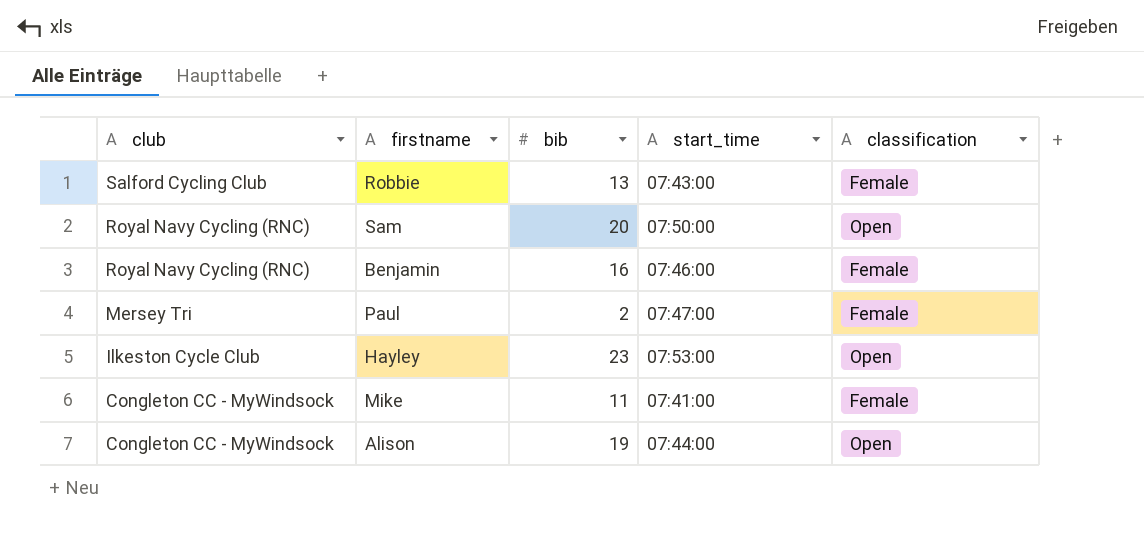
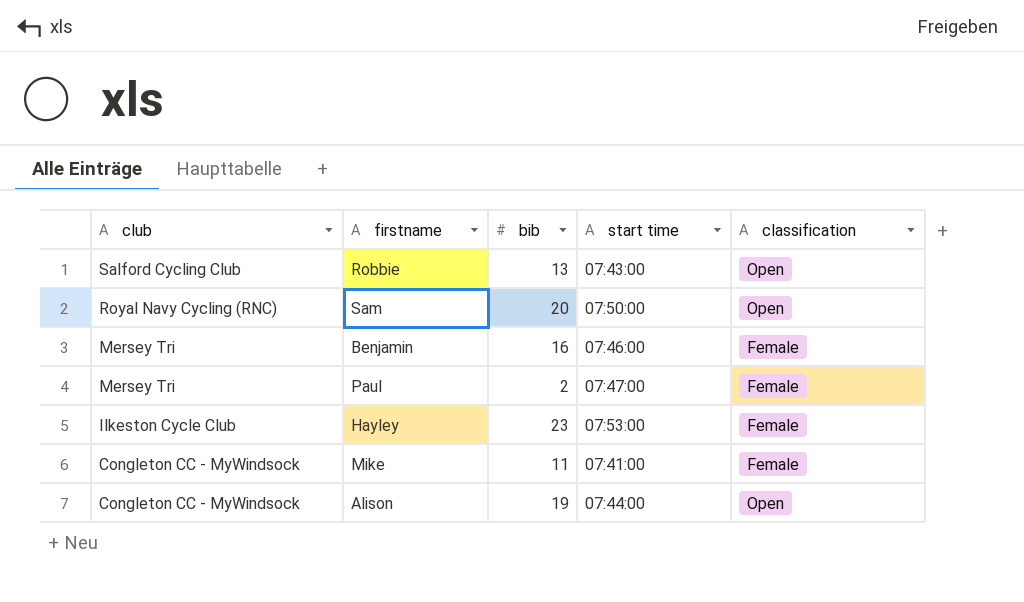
column name: start_time -> start time
Robbie | classification: Female -> Open
Benjamin | club: Royal Navy Cycling (RNC) -> Mersey Tri
Hayley | classification: Open -> Female

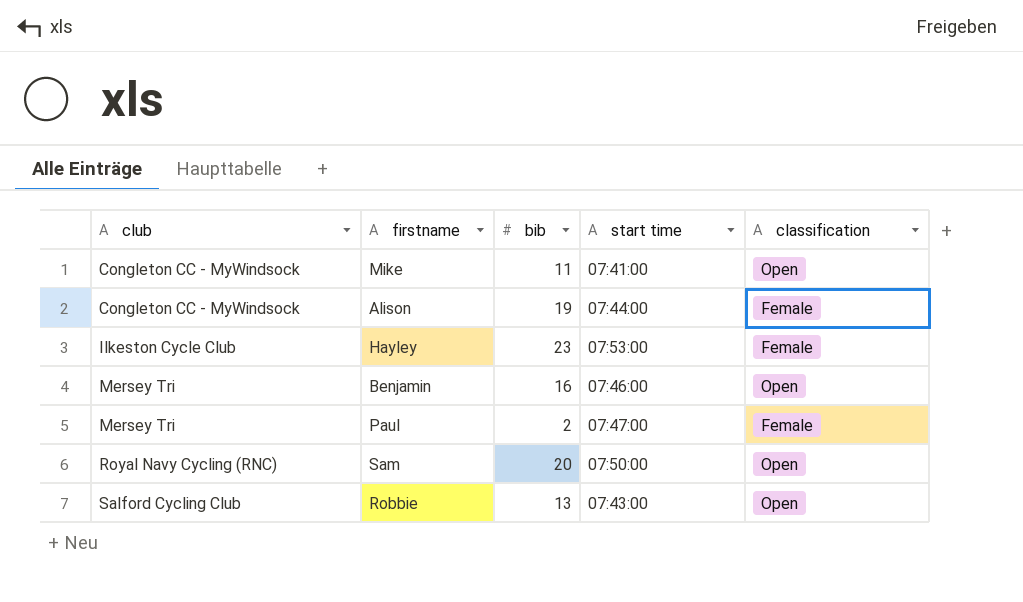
row order: club descending -> club ascending
Mike | classification: Female -> Open
Alison | classification: Open -> Female
Benjamin | classification: Female -> Open

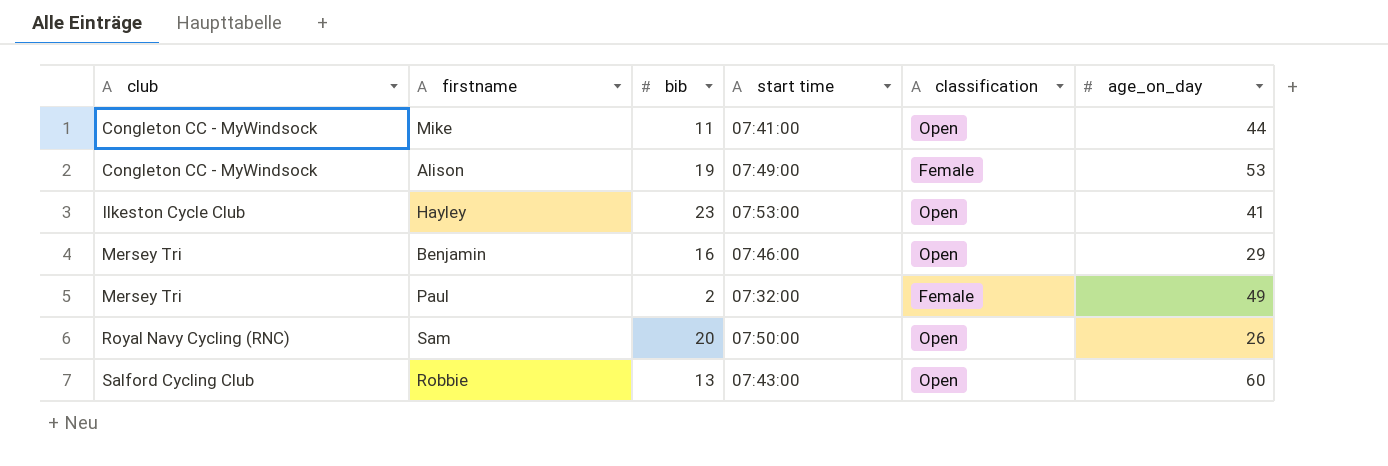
column age_on_day | position: none -> 6
Alison | start time: 07:44:00 -> 07:49:00
Hayley | classification: Female -> Open
Paul | start time: 07:47:00 -> 07:32:00

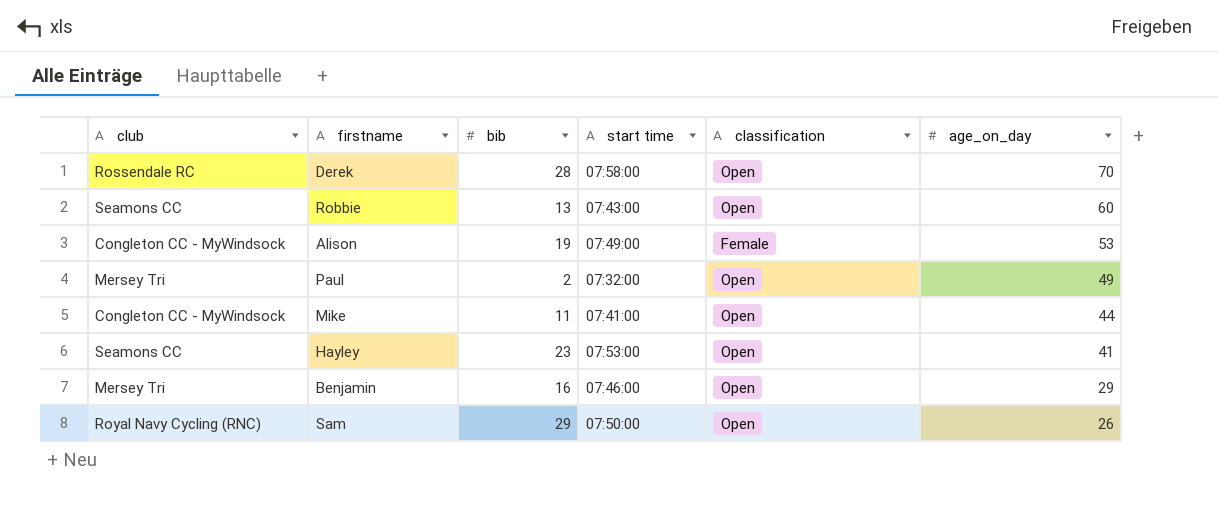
row order: club ascending -> age_on_day descending
row Derek: none -> Rossendale RC | 28 | 07:58:00 | Open | 70
Robbie | club: Salford Cycling Club -> Seamons CC
Paul | classification: Female -> Open
Hayley | club: Ilkeston Cycle Club -> Seamons CC
Sam | bib: 20 -> 29

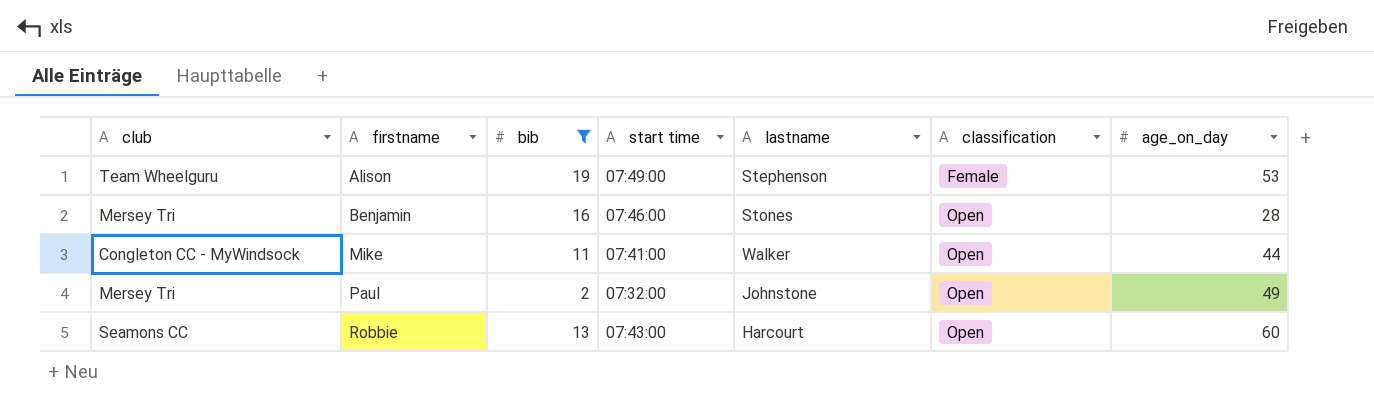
filter: none -> bib <= 19
row order: age_on_day descending -> firstname ascending
column lastname | position: none -> 5
Alison | club: Congleton CC - MyWindsock -> Team Wheelguru
Benjamin | age_on_day: 29 -> 28

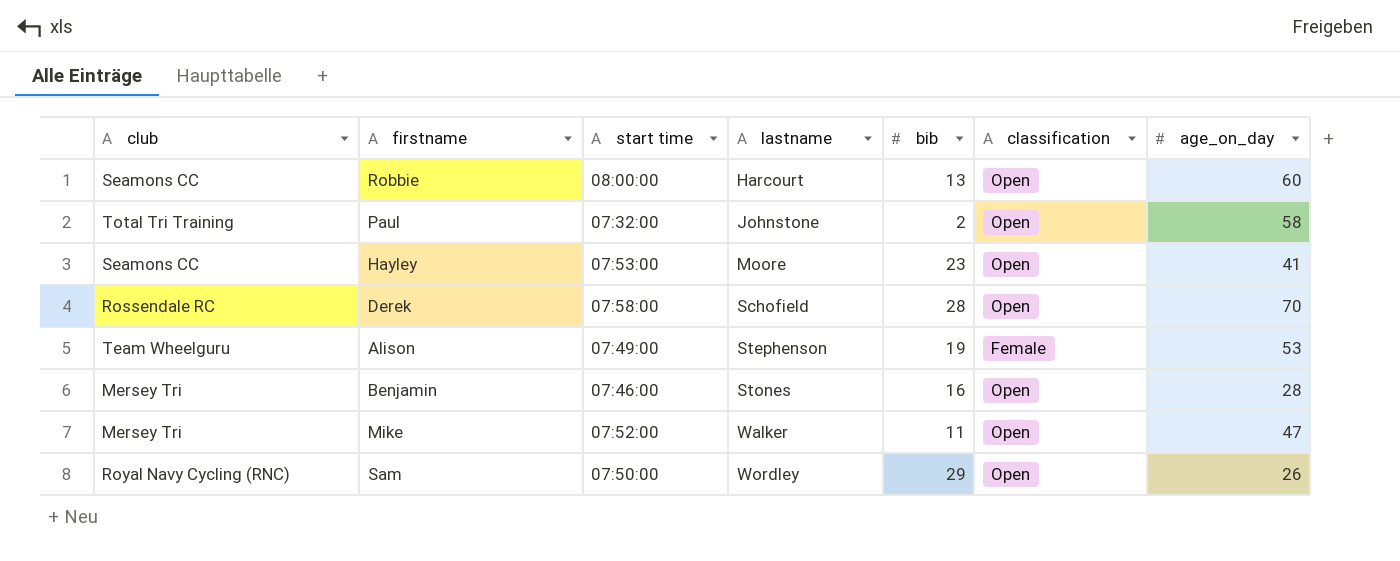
filter: bib <= 19 -> none
row order: firstname ascending -> lastname ascending
column bib | position: 3 -> 5
Robbie | start time: 07:43:00 -> 08:00:00
Paul | club: Mersey Tri -> Total Tri Training
Paul | age_on_day: 49 -> 58
Mike | club: Congleton CC - MyWindsock -> Mersey Tri
Mike | start time: 07:41:00 -> 07:52:00
Mike | age_on_day: 44 -> 47

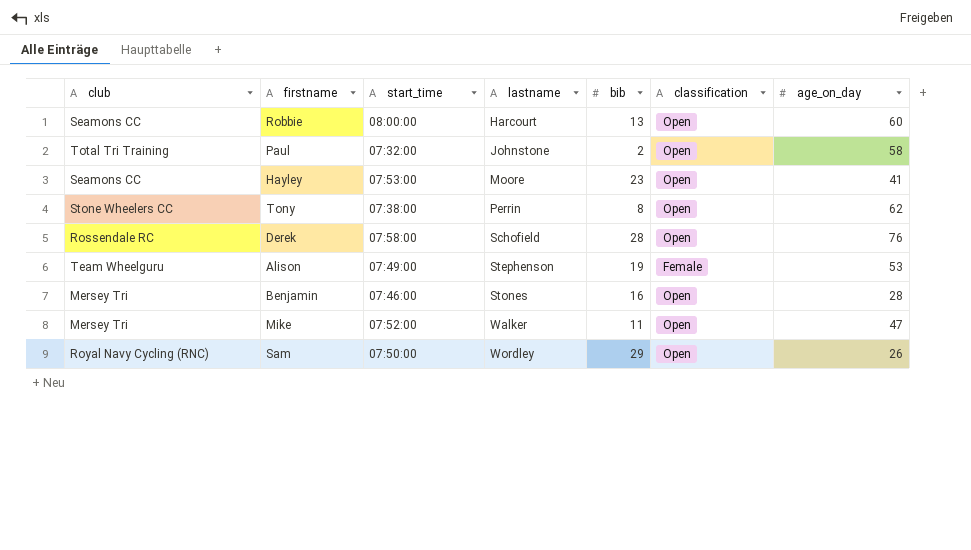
column name: start time -> start_time
row Tony: none -> Stone Wheelers CC | 07:38:00 | Perrin | 8 | Open | 62
Derek | age_on_day: 70 -> 76

